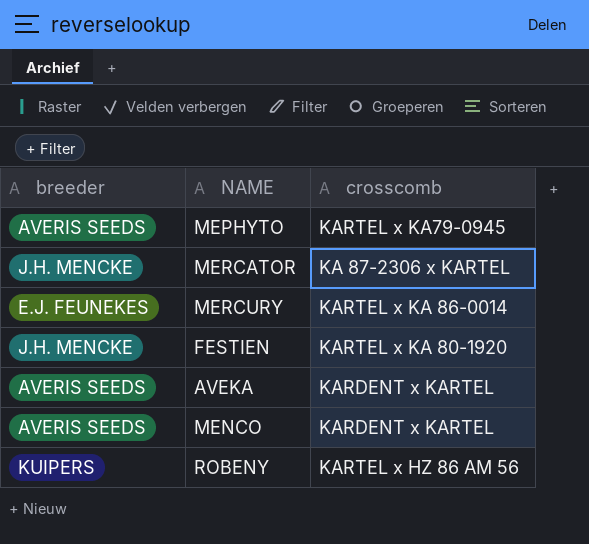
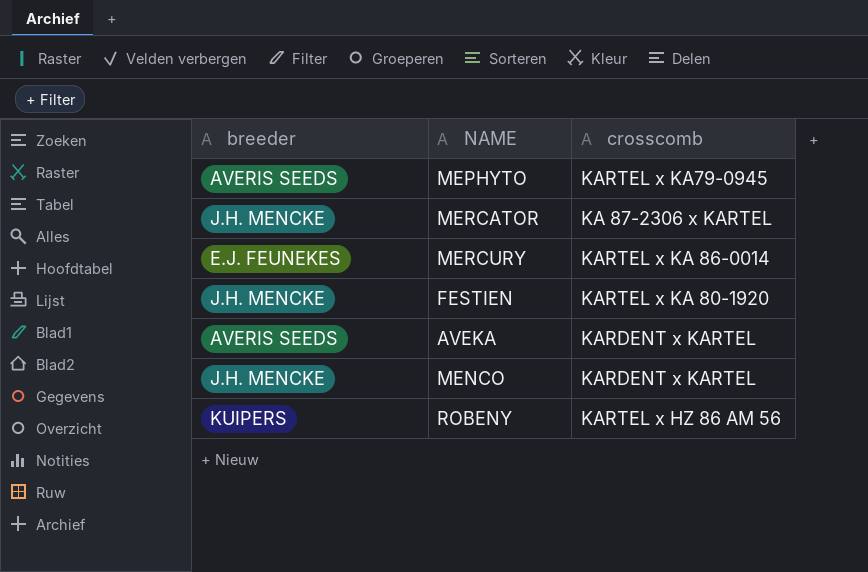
MENCO | breeder: AVERIS SEEDS -> J.H. MENCKE

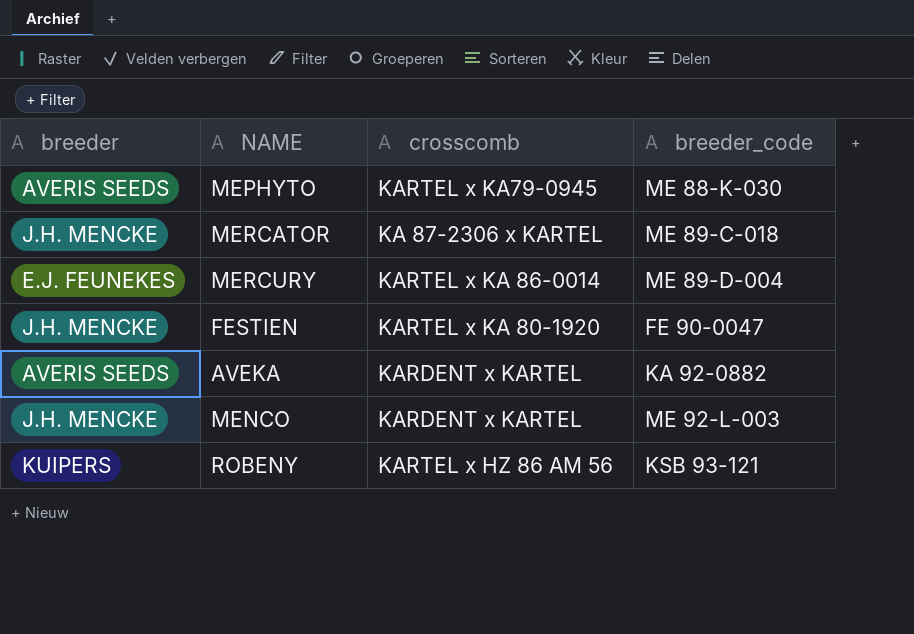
column breeder_code | position: none -> 4

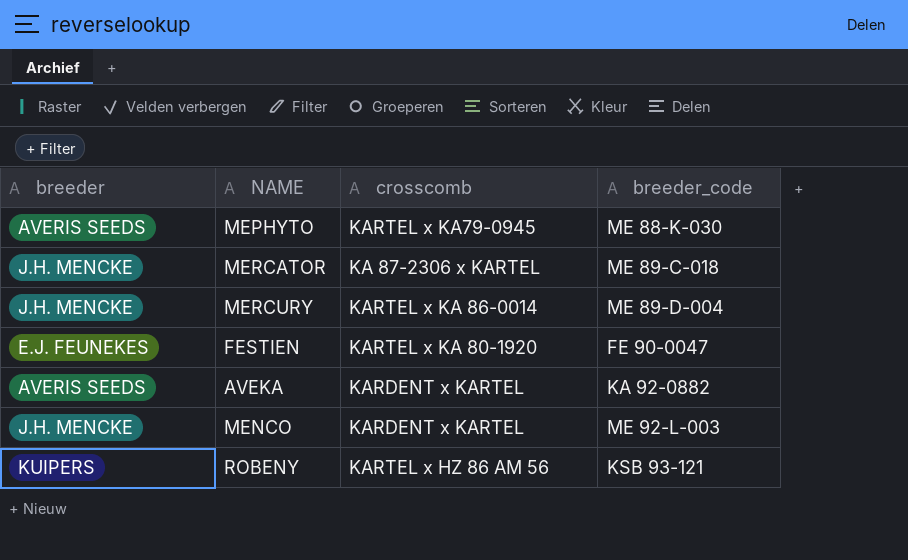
MERCURY | breeder: E.J. FEUNEKES -> J.H. MENCKE
FESTIEN | breeder: J.H. MENCKE -> E.J. FEUNEKES

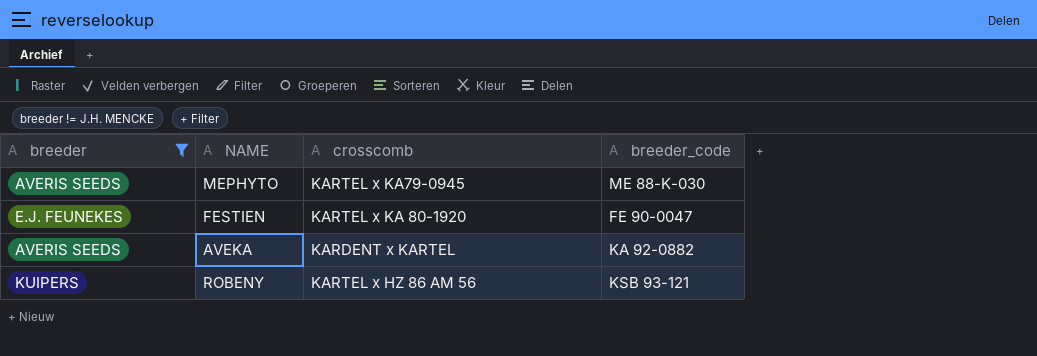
filter: none -> breeder != J.H. MENCKE

